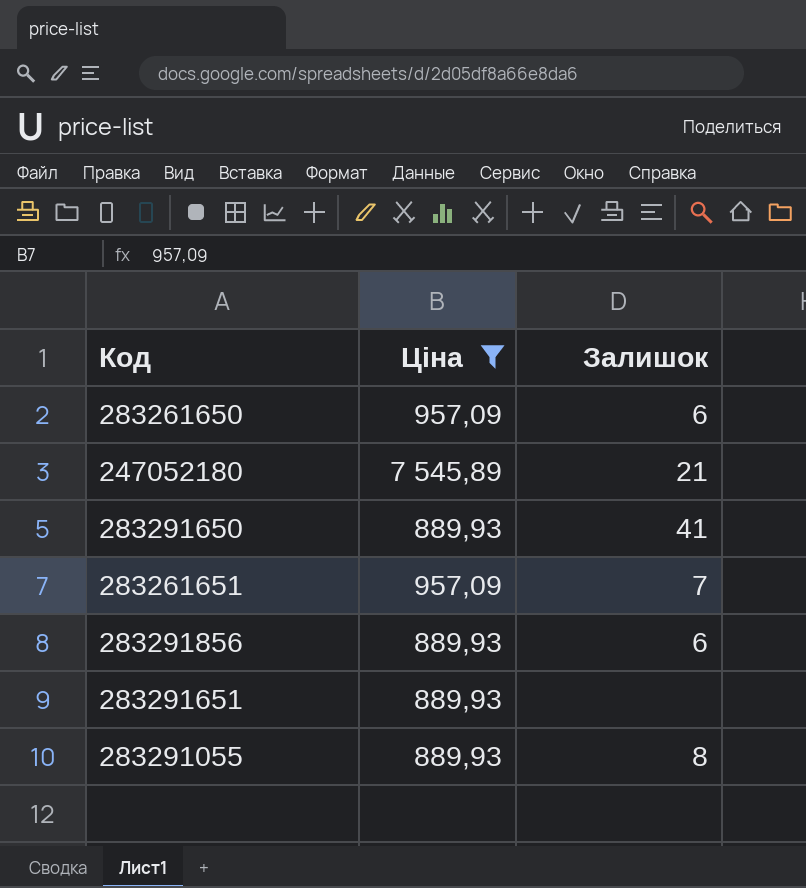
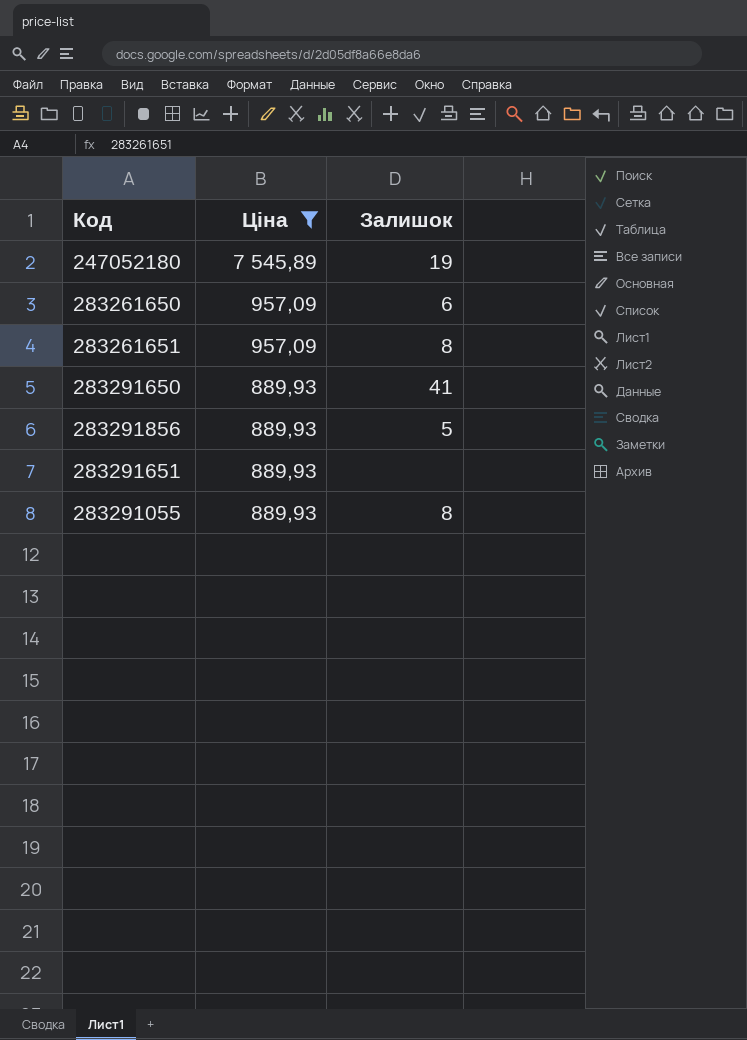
row order: none -> Ціна descending
247052180 | Залишок: 21 -> 19
283261651 | Залишок: 7 -> 8
283291856 | Залишок: 6 -> 5

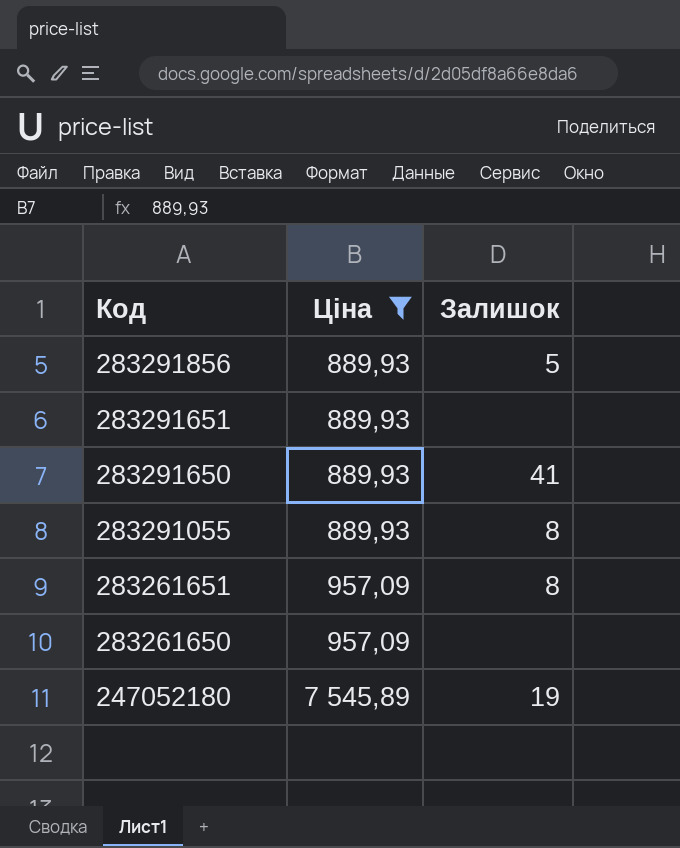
row order: Ціна descending -> Код descending
283261650 | Залишок: 6 -> none

